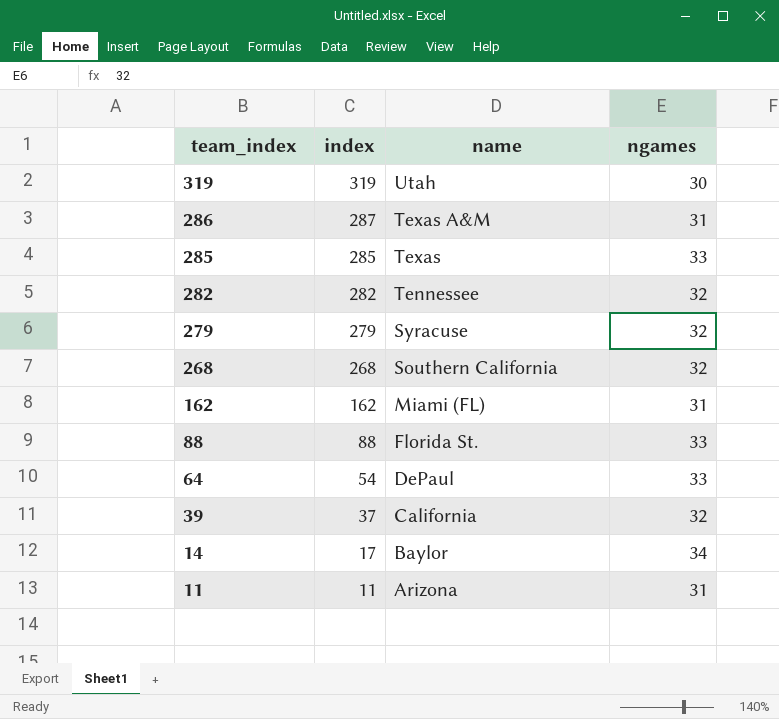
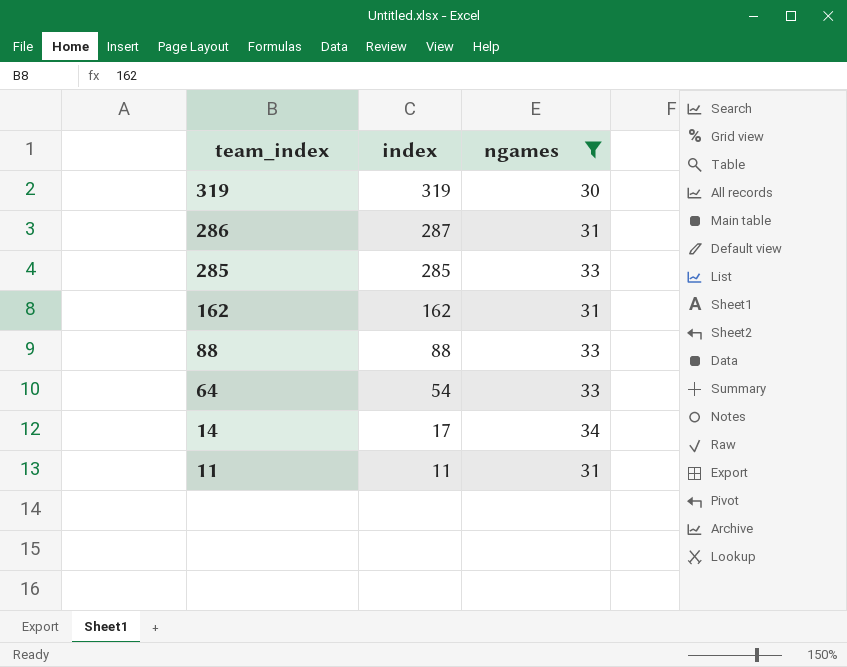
filter: none -> ngames != 32
column name | position: 3 -> none

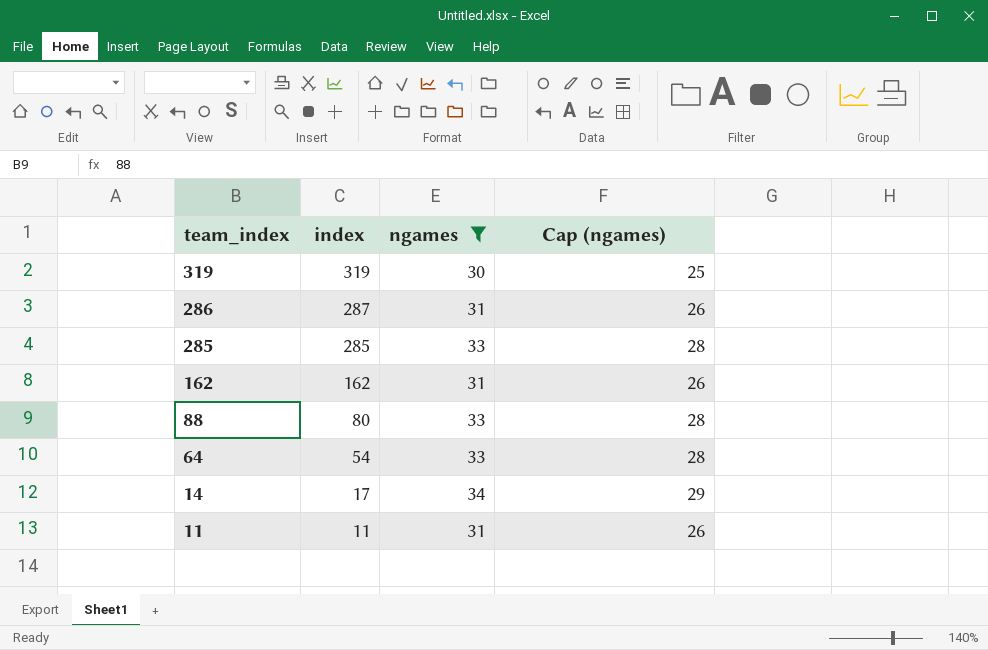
column Cap (ngames) | formula: none -> [ngames] - 5
88 | index: 88 -> 80

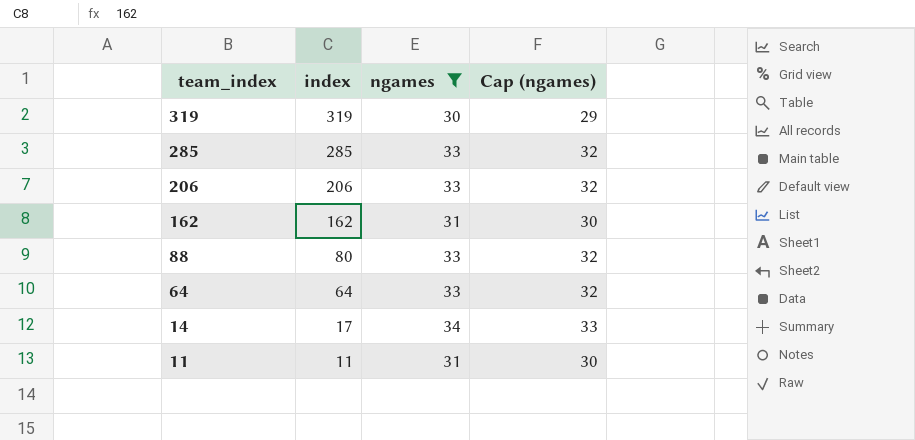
column Cap (ngames) | formula: [ngames] - 5 -> [ngames] - 1
row 286: 287 | 31 | 26 -> none
row 206: none -> 206 | 33 | 32
64 | index: 54 -> 64

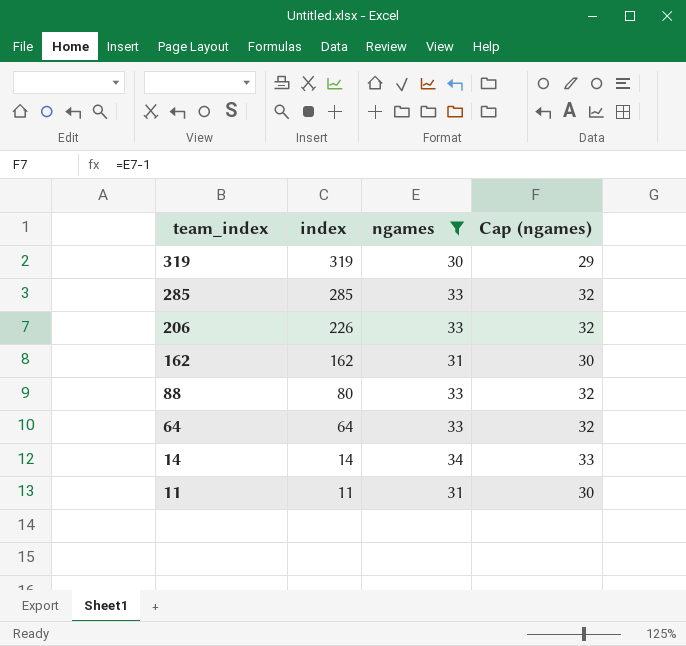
206 | index: 206 -> 226
14 | index: 17 -> 14

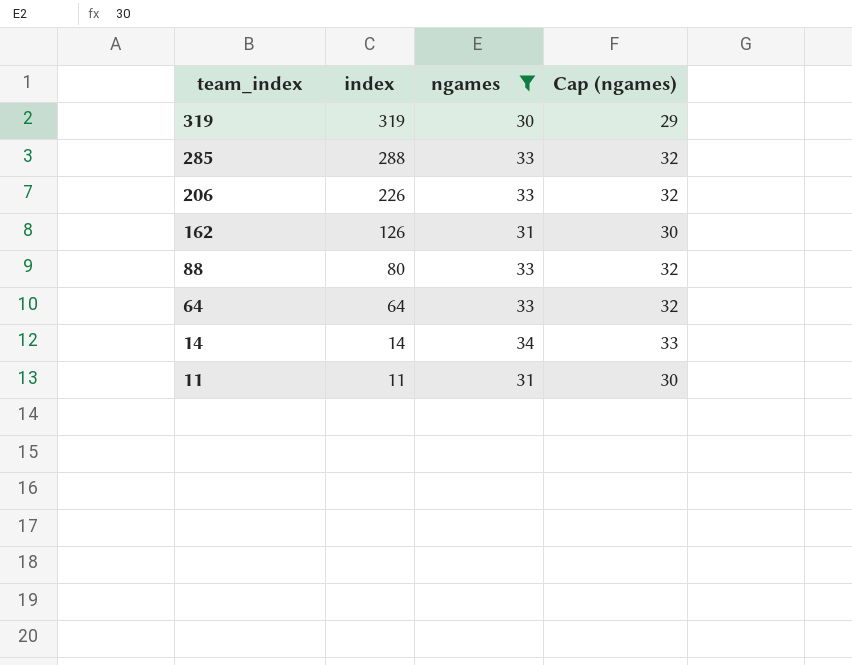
285 | index: 285 -> 288
162 | index: 162 -> 126

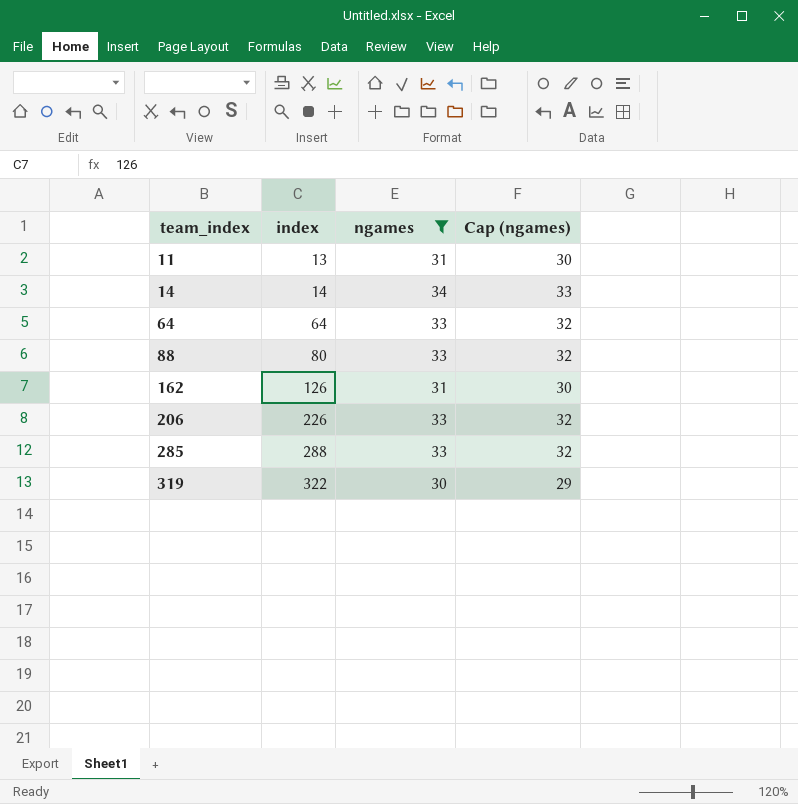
row order: team_index descending -> team_index ascending
11 | index: 11 -> 13
319 | index: 319 -> 322

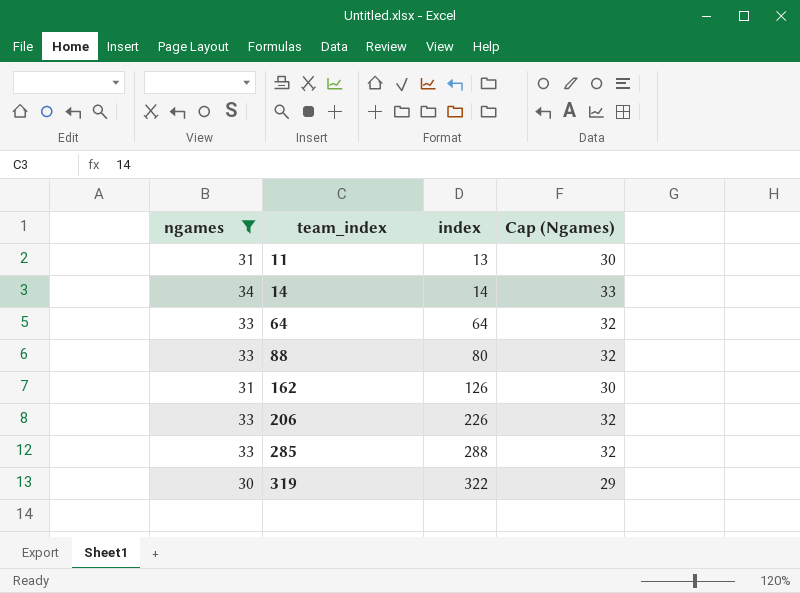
column ngames | position: 3 -> 1
column name: Cap (ngames) -> Cap (Ngames)

